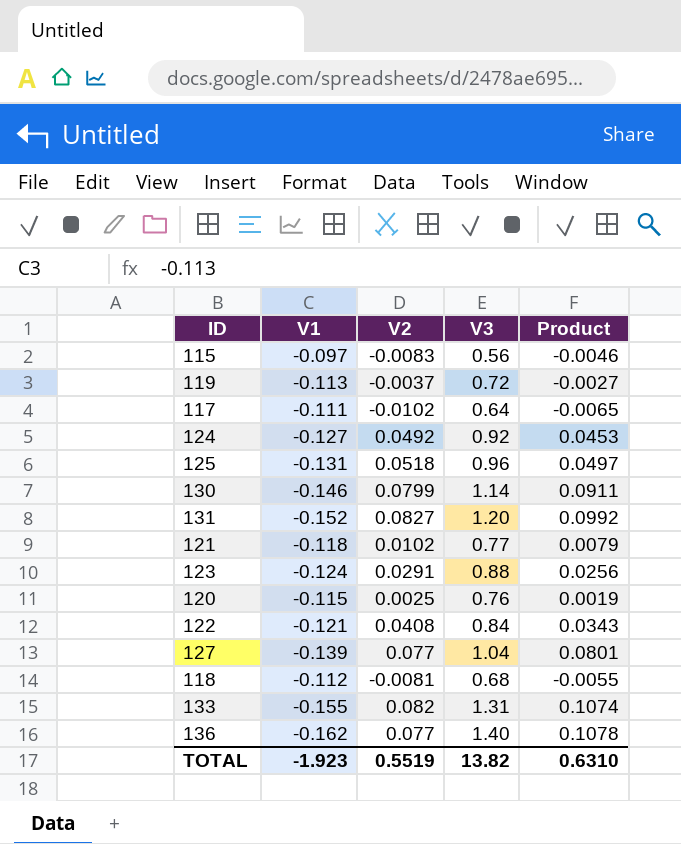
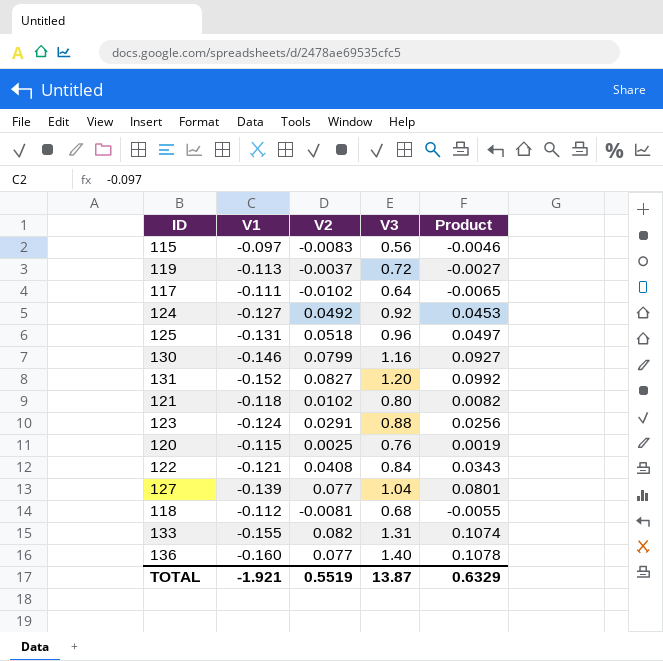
130 | V3: 1.14 -> 1.16
130 | Product: 0.0911 -> 0.0927
121 | V3: 0.77 -> 0.80
121 | Product: 0.0079 -> 0.0082
136 | V1: -0.162 -> -0.160
TOTAL | V1: -1.923 -> -1.921
TOTAL | V3: 13.82 -> 13.87
TOTAL | Product: 0.6310 -> 0.6329

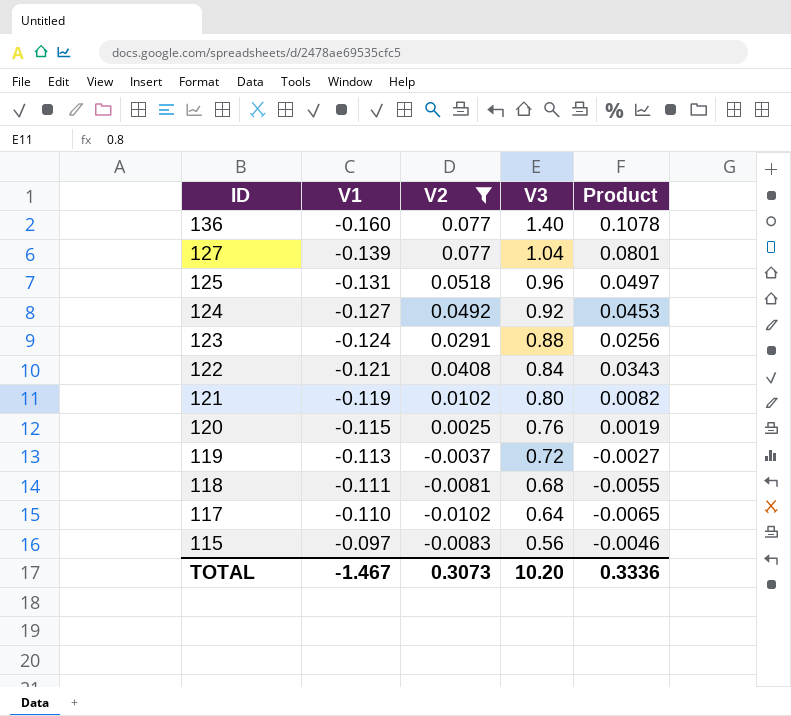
filter: none -> V2 <= 0.077
row order: none -> ID descending
121 | V1: -0.118 -> -0.119
118 | V1: -0.112 -> -0.111
117 | V1: -0.111 -> -0.110
TOTAL | V1: -1.921 -> -1.467
TOTAL | V2: 0.5519 -> 0.3073
TOTAL | V3: 13.87 -> 10.20
TOTAL | Product: 0.6329 -> 0.3336

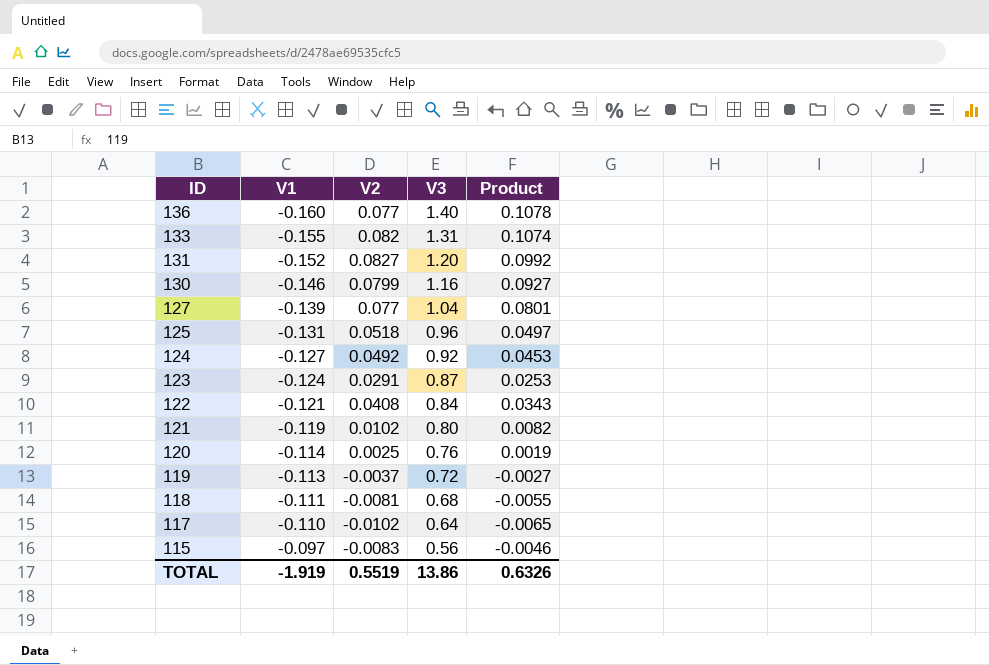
filter: V2 <= 0.077 -> none
123 | V3: 0.88 -> 0.87
123 | Product: 0.0256 -> 0.0253
120 | V1: -0.115 -> -0.114
TOTAL | V1: -1.467 -> -1.919
TOTAL | V2: 0.3073 -> 0.5519
TOTAL | V3: 10.20 -> 13.86
TOTAL | Product: 0.3336 -> 0.6326

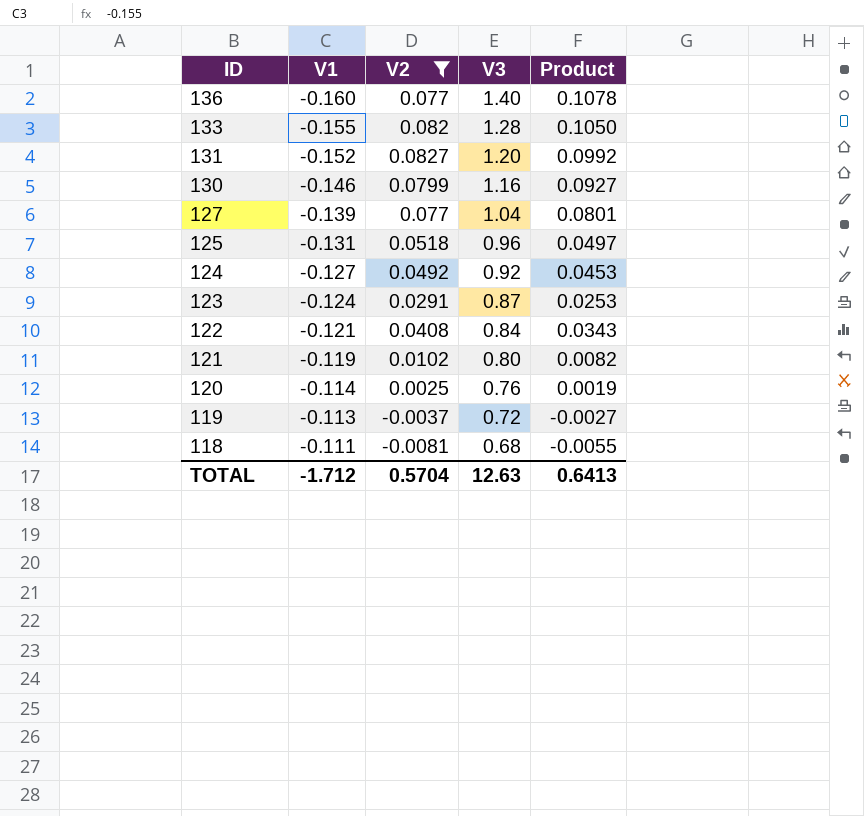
filter: none -> V2 >= -0.0081
133 | V3: 1.31 -> 1.28
133 | Product: 0.1074 -> 0.1050
TOTAL | V1: -1.919 -> -1.712
TOTAL | V2: 0.5519 -> 0.5704
TOTAL | V3: 13.86 -> 12.63
TOTAL | Product: 0.6326 -> 0.6413

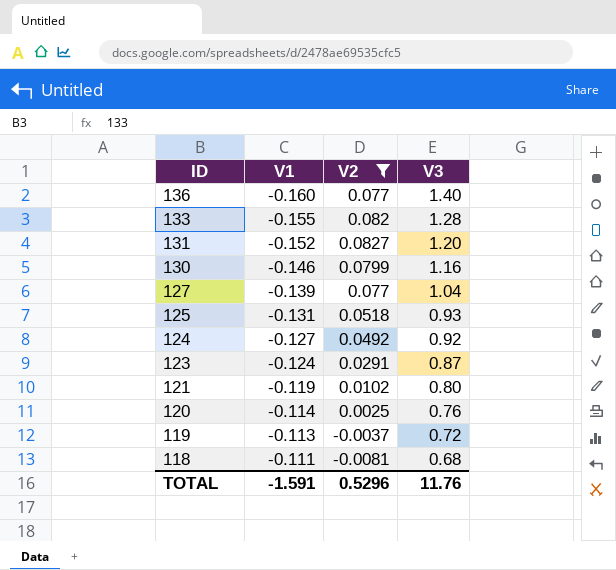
column Product | formula: [V2] * [V3] -> none
row 122: -0.121 | 0.0408 | 0.84 | 0.0343 -> none
125 | V3: 0.96 -> 0.93
TOTAL | V1: -1.712 -> -1.591
TOTAL | V2: 0.5704 -> 0.5296
TOTAL | V3: 12.63 -> 11.76

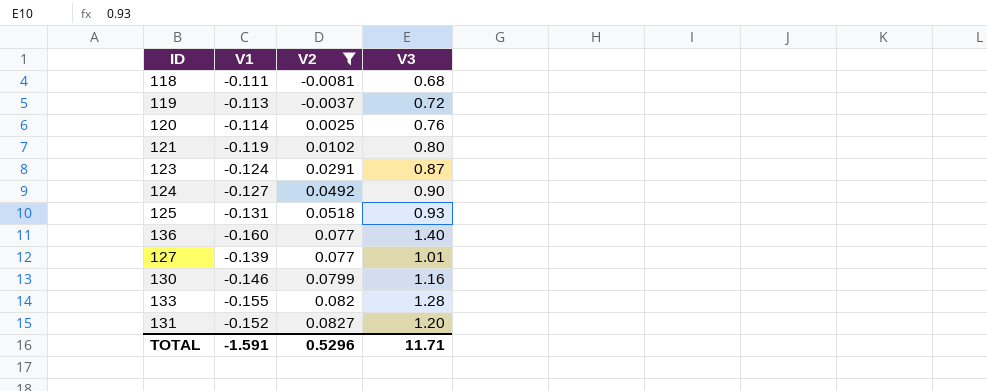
row order: ID descending -> V2 ascending
124 | V3: 0.92 -> 0.90
127 | V3: 1.04 -> 1.01
TOTAL | V3: 11.76 -> 11.71

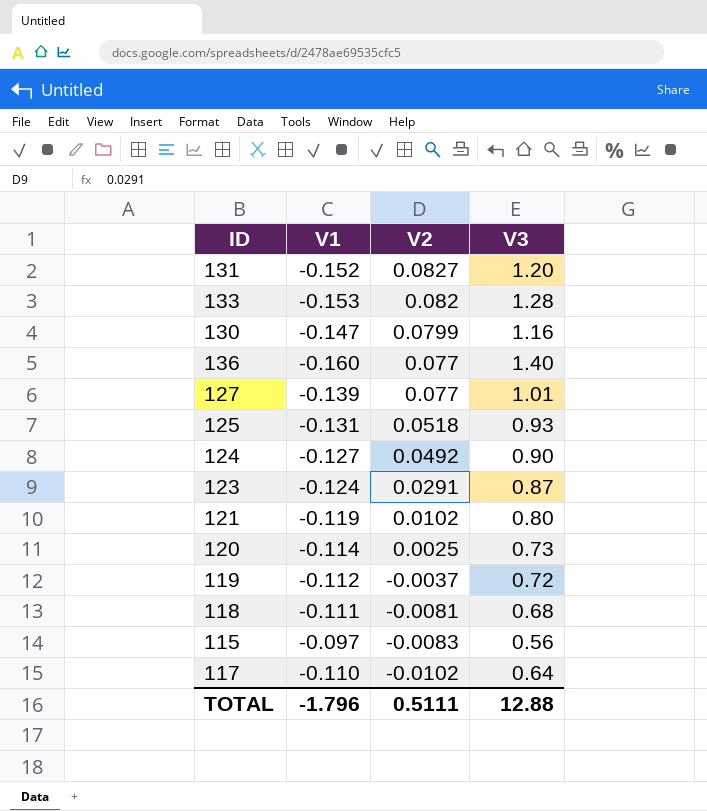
filter: V2 >= -0.0081 -> none
row order: V2 ascending -> V2 descending
133 | V1: -0.155 -> -0.153
130 | V1: -0.146 -> -0.147
120 | V3: 0.76 -> 0.73
119 | V1: -0.113 -> -0.112
TOTAL | V1: -1.591 -> -1.796
TOTAL | V2: 0.5296 -> 0.5111
TOTAL | V3: 11.71 -> 12.88

